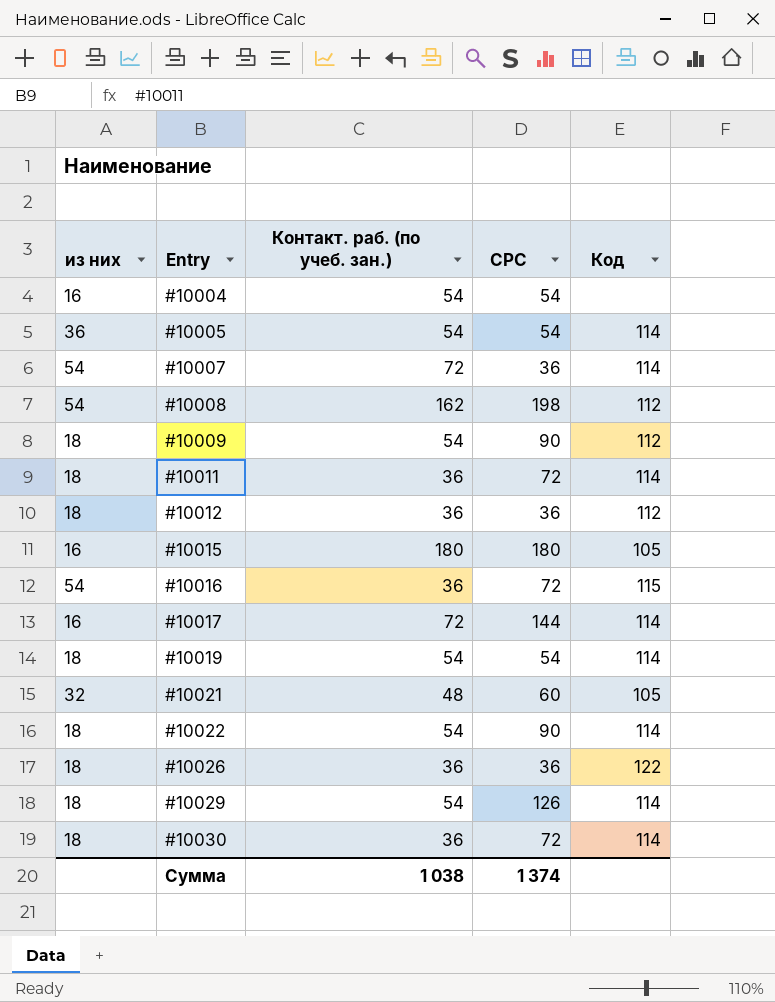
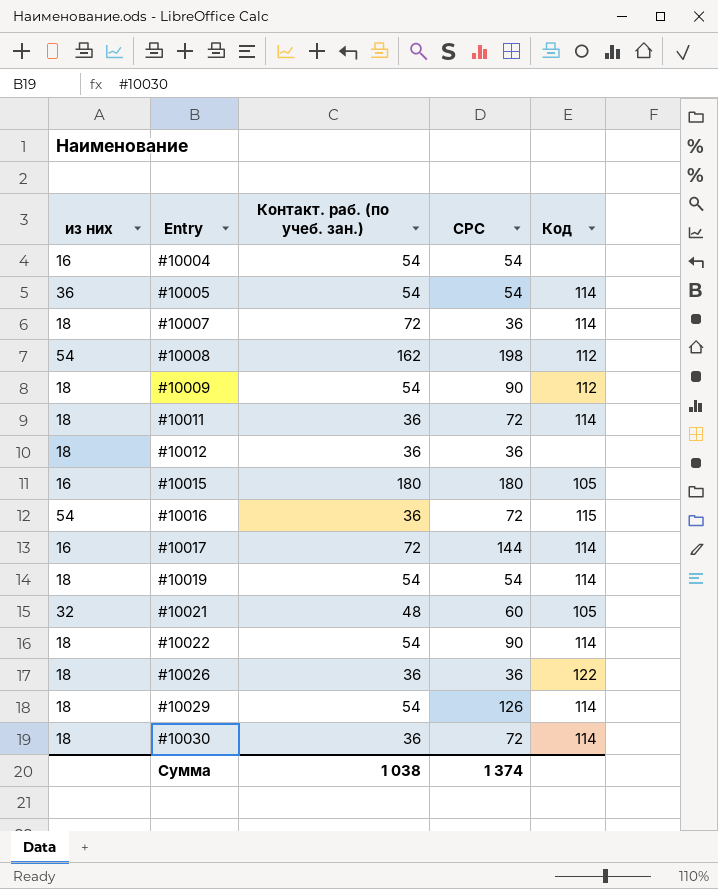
#10007 | из них: 54 -> 18
#10012 | Код: 112 -> none

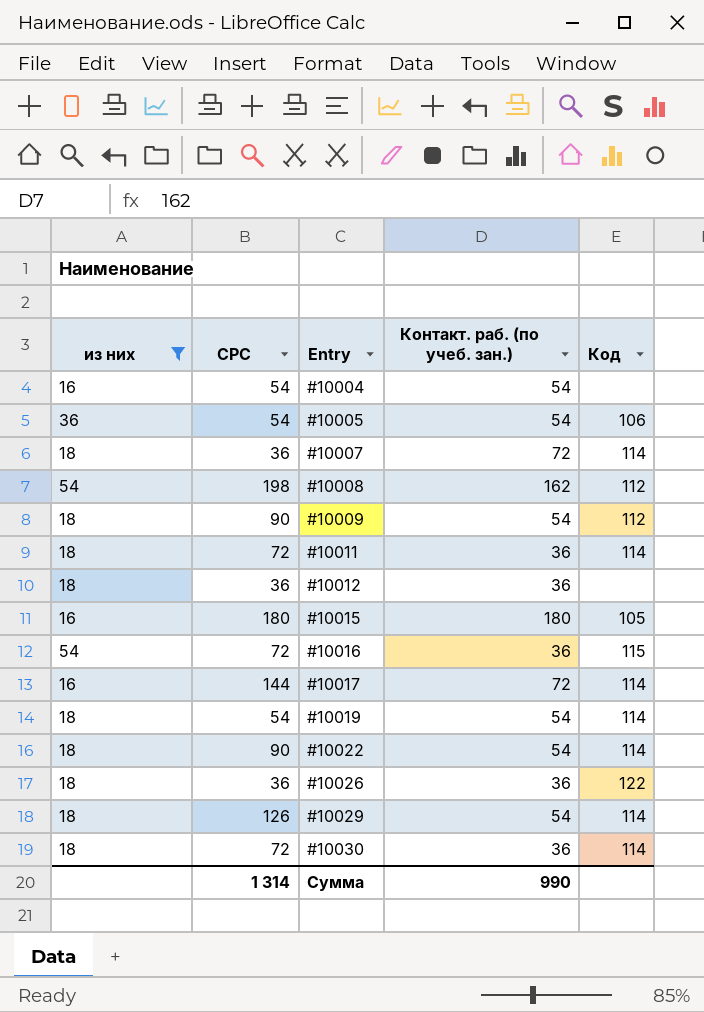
filter: none -> из них != 32
column СРС | position: 4 -> 2
#10005 | Код: 114 -> 106
Сумма | СРС: 1 374 -> 1 314
Сумма | Контакт. раб. (по учеб. зан.): 1 038 -> 990

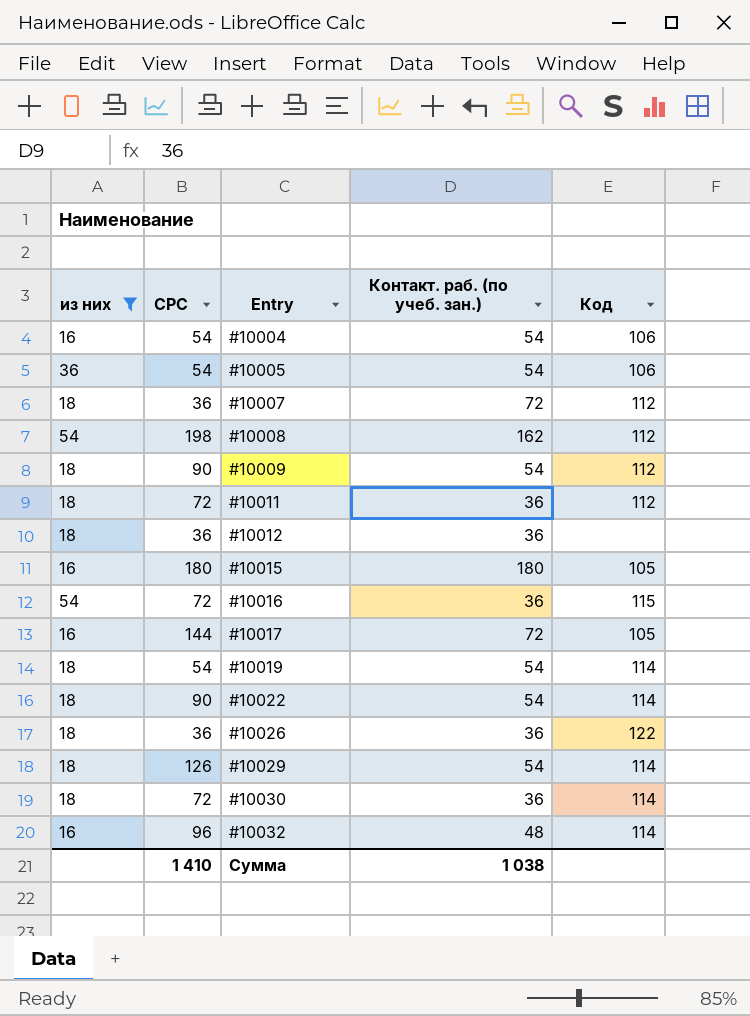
#10004 | Код: none -> 106
#10007 | Код: 114 -> 112
#10011 | Код: 114 -> 112
#10017 | Код: 114 -> 105
row #10032: none -> 16 | 96 | 48 | 114
Сумма | СРС: 1 314 -> 1 410
Сумма | Контакт. раб. (по учеб. зан.): 990 -> 1 038

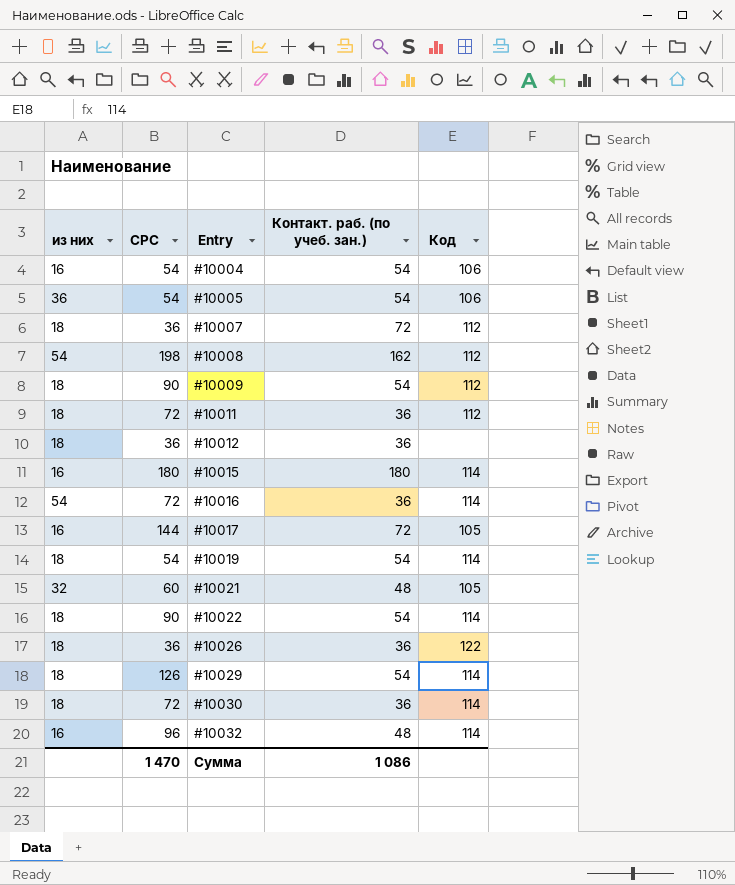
filter: из них != 32 -> none
#10015 | Код: 105 -> 114
#10016 | Код: 115 -> 114
Сумма | СРС: 1 410 -> 1 470
Сумма | Контакт. раб. (по учеб. зан.): 1 038 -> 1 086

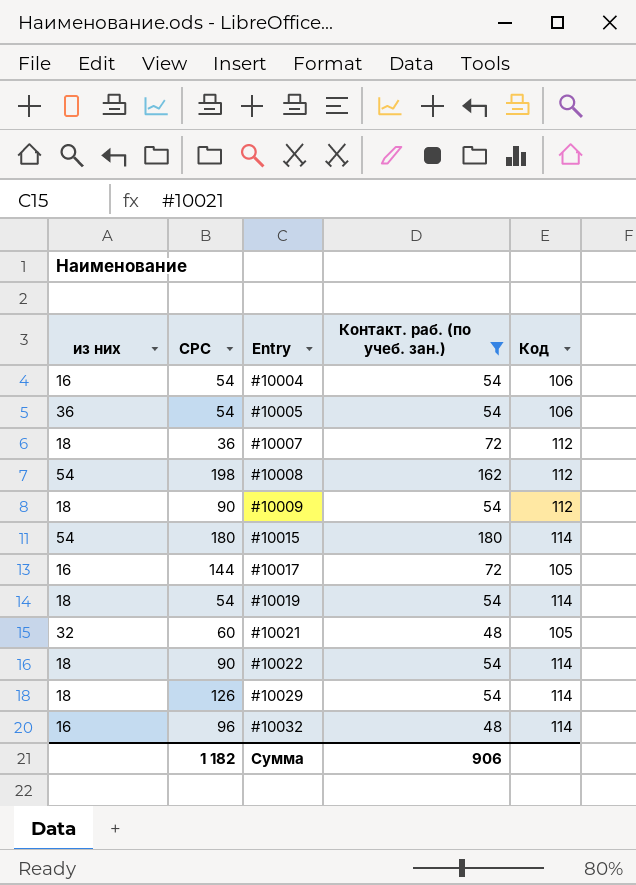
filter: none -> Контакт. раб. (по учеб. зан.) != 36
#10015 | из них: 16 -> 54
Сумма | СРС: 1 470 -> 1 182
Сумма | Контакт. раб. (по учеб. зан.): 1 086 -> 906

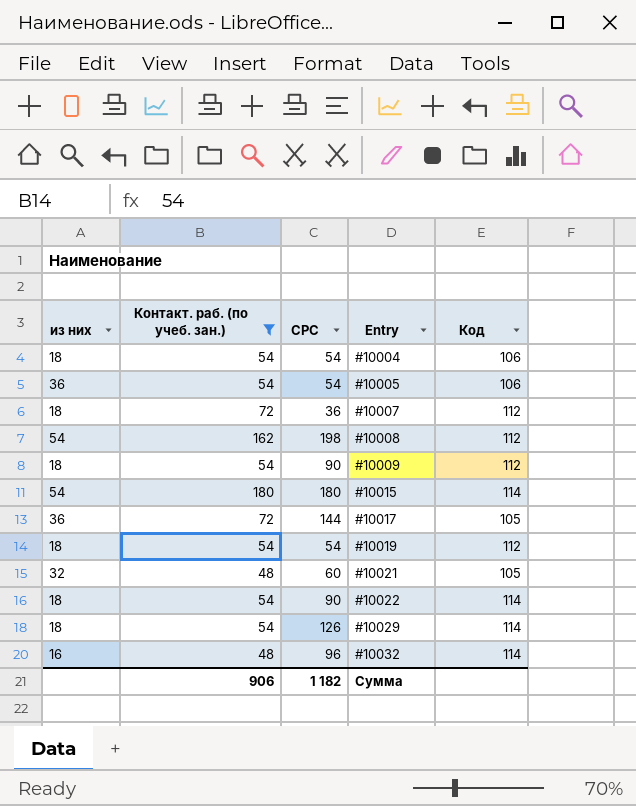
column Контакт. раб. (по учеб. зан.) | position: 4 -> 2
#10004 | из них: 16 -> 18
#10017 | из них: 16 -> 36
#10019 | Код: 114 -> 112

